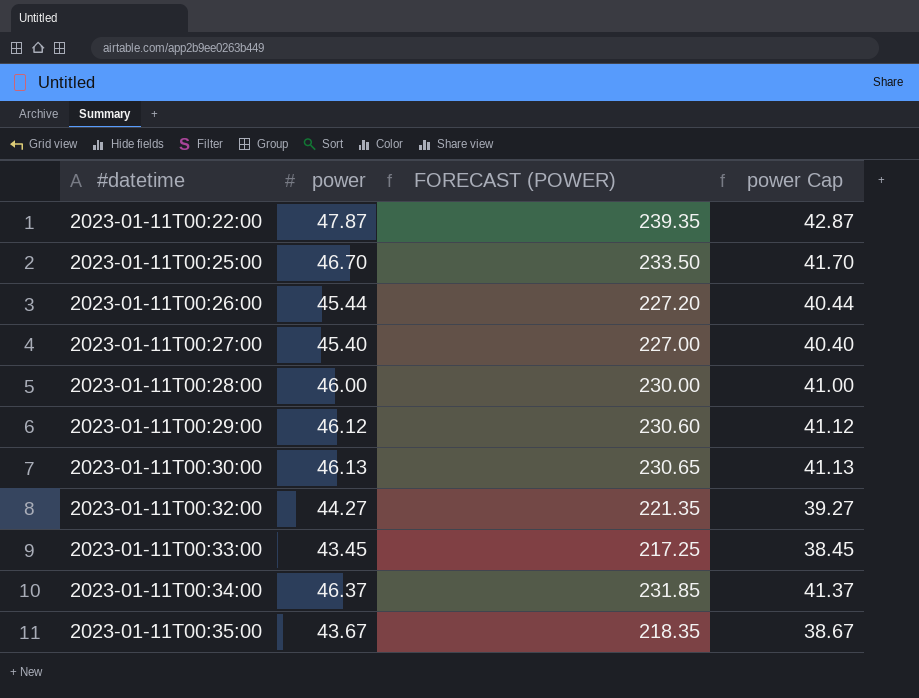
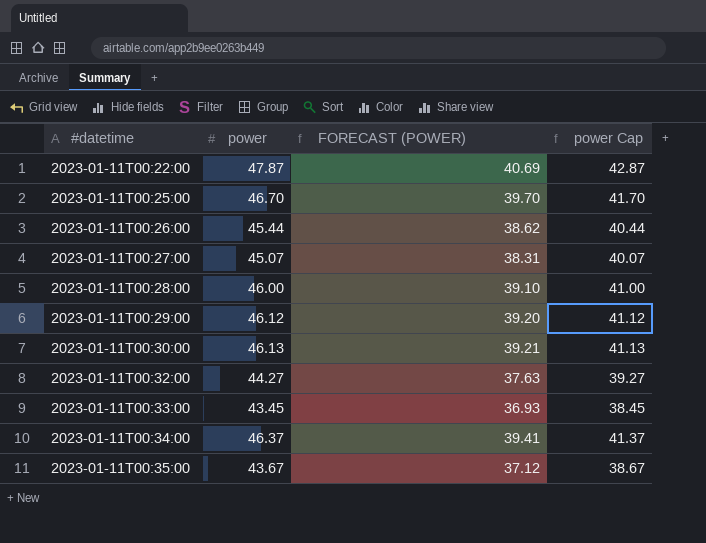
column FORECAST (POWER) | formula: [power] * 5 -> [power] * 0.85
2023-01-11T00:27:00 | power: 45.40 -> 45.07
2023-01-11T00:27:00 | power Cap: 40.40 -> 40.07

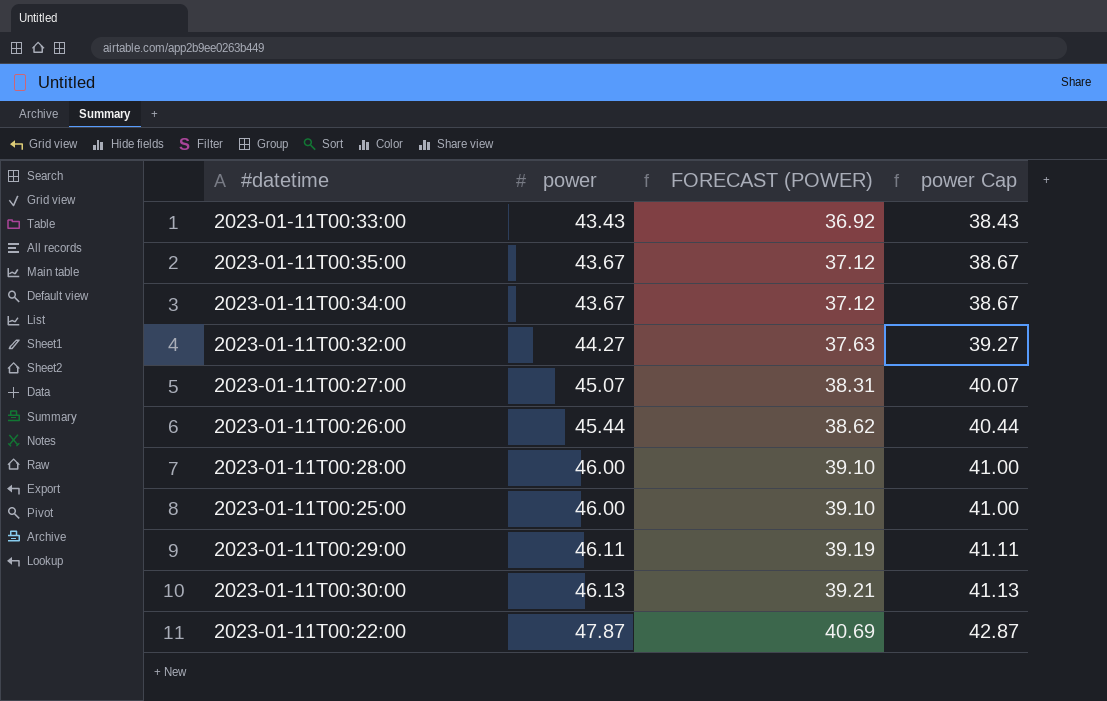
row order: #datetime ascending -> power ascending
2023-01-11T00:33:00 | power: 43.45 -> 43.43
2023-01-11T00:33:00 | FORECAST (POWER): 36.93 -> 36.92
2023-01-11T00:33:00 | power Cap: 38.45 -> 38.43
2023-01-11T00:34:00 | power: 46.37 -> 43.67
2023-01-11T00:34:00 | FORECAST (POWER): 39.41 -> 37.12
2023-01-11T00:34:00 | power Cap: 41.37 -> 38.67
2023-01-11T00:25:00 | power: 46.70 -> 46.00
2023-01-11T00:25:00 | FORECAST (POWER): 39.70 -> 39.10
2023-01-11T00:25:00 | power Cap: 41.70 -> 41.00
2023-01-11T00:29:00 | power: 46.12 -> 46.11
2023-01-11T00:29:00 | FORECAST (POWER): 39.20 -> 39.19
2023-01-11T00:29:00 | power Cap: 41.12 -> 41.11

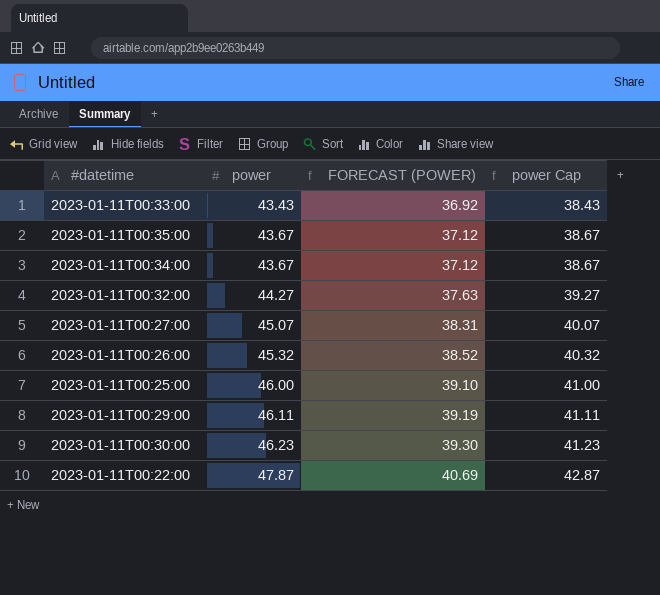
row 2023-01-11T00:28:00: 46.00 | 39.10 | 41.00 -> none
2023-01-11T00:26:00 | power: 45.44 -> 45.32
2023-01-11T00:26:00 | FORECAST (POWER): 38.62 -> 38.52
2023-01-11T00:26:00 | power Cap: 40.44 -> 40.32
2023-01-11T00:30:00 | power: 46.13 -> 46.23
2023-01-11T00:30:00 | FORECAST (POWER): 39.21 -> 39.30
2023-01-11T00:30:00 | power Cap: 41.13 -> 41.23

